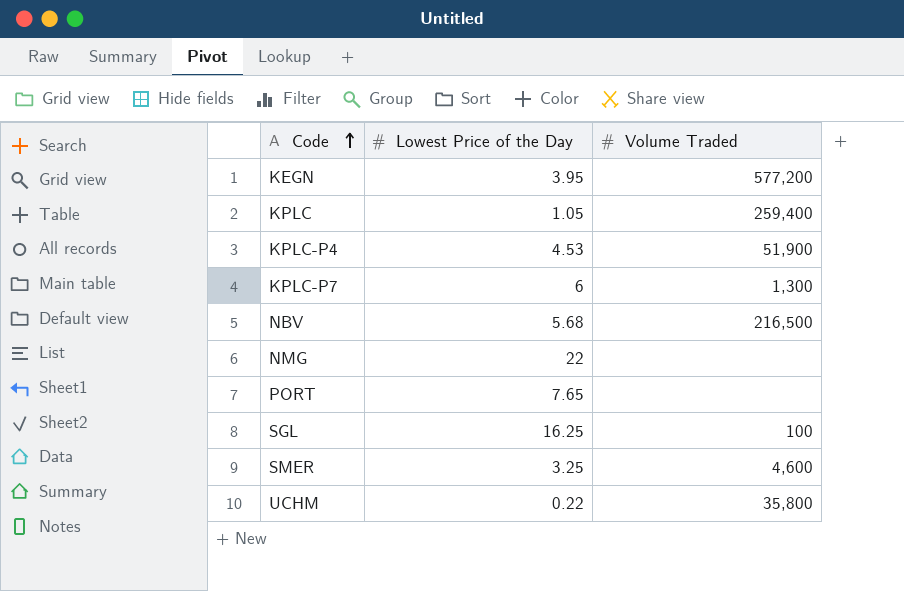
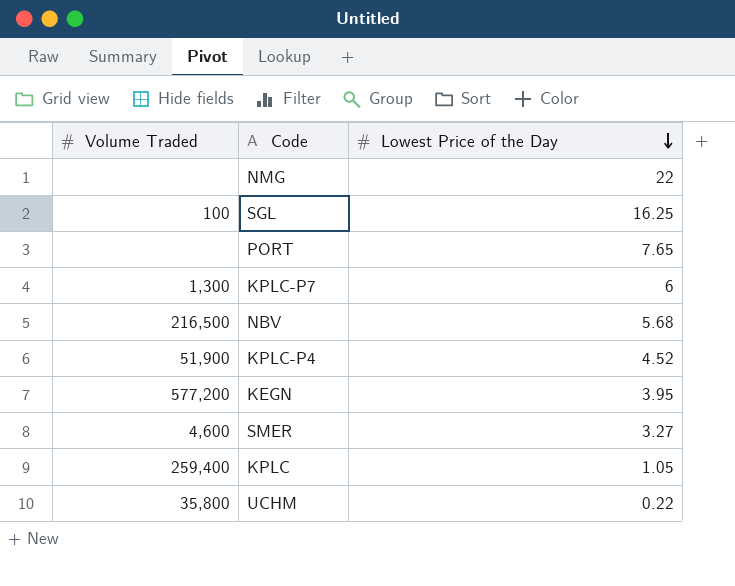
row order: Code ascending -> Lowest Price of the Day descending
column Volume Traded | position: 3 -> 1
KPLC-P4 | Lowest Price of the Day: 4.53 -> 4.52
SMER | Lowest Price of the Day: 3.25 -> 3.27

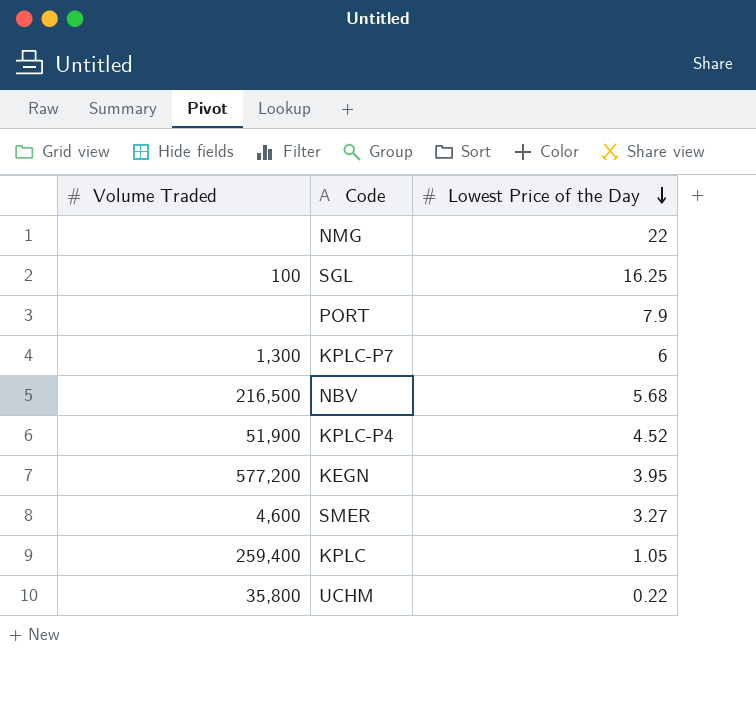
PORT | Lowest Price of the Day: 7.65 -> 7.9

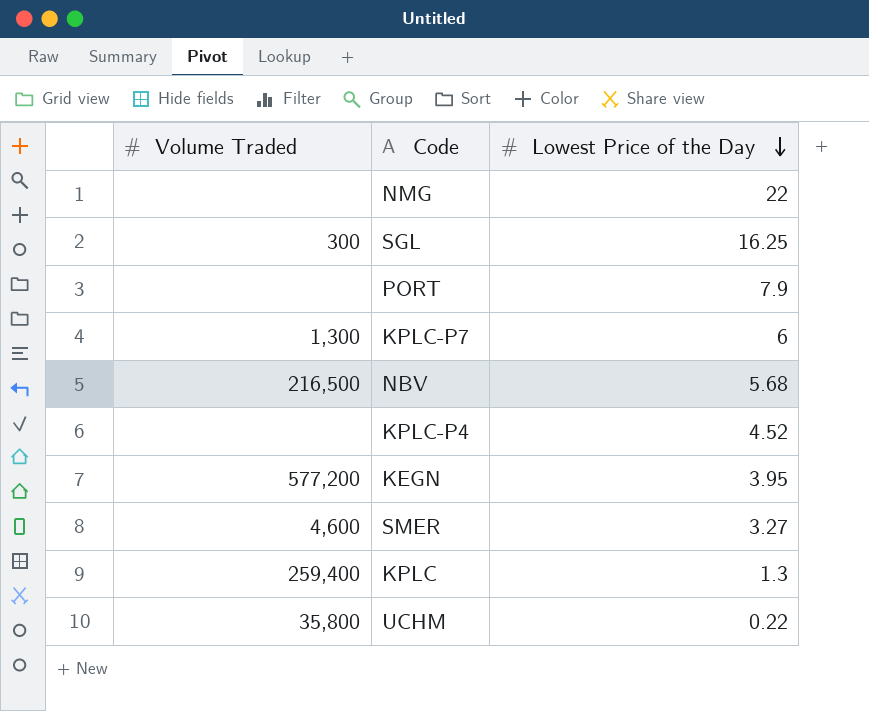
SGL | Volume Traded: 100 -> 300
KPLC-P4 | Volume Traded: 51,900 -> none
KPLC | Lowest Price of the Day: 1.05 -> 1.3

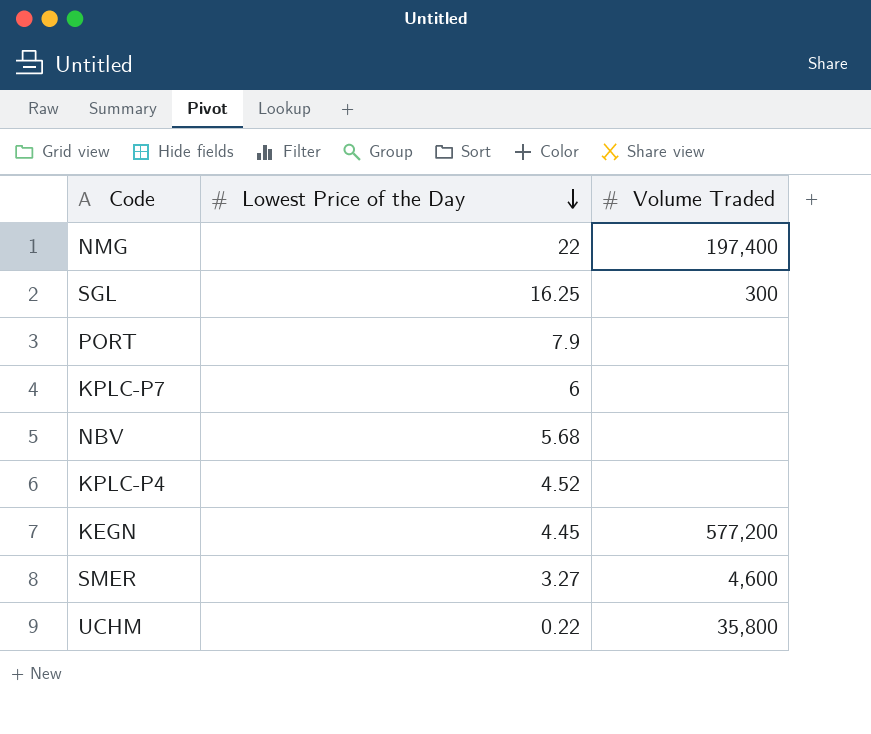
column Volume Traded | position: 1 -> 3
row KPLC: 259,400 | 1.3 -> none
NMG | Volume Traded: none -> 197,400
KPLC-P7 | Volume Traded: 1,300 -> none
NBV | Volume Traded: 216,500 -> none
KEGN | Lowest Price of the Day: 3.95 -> 4.45

